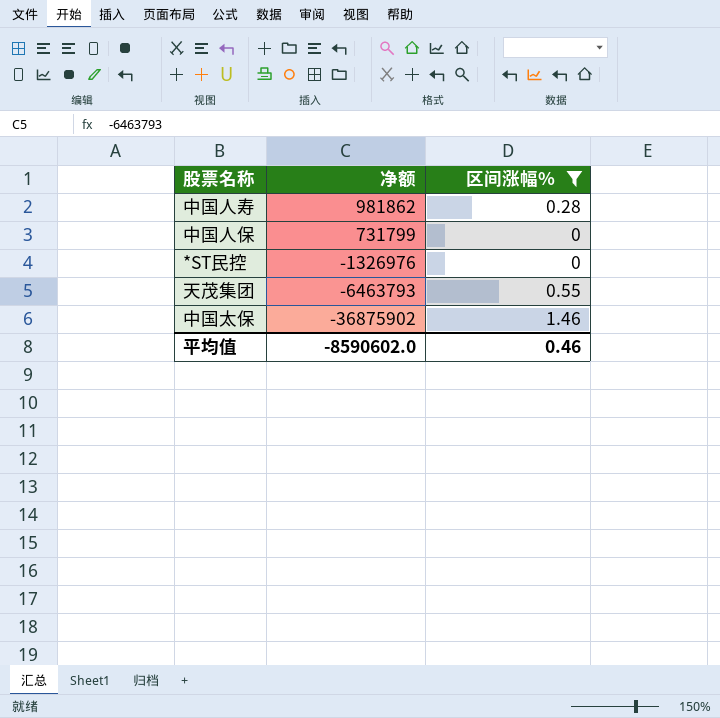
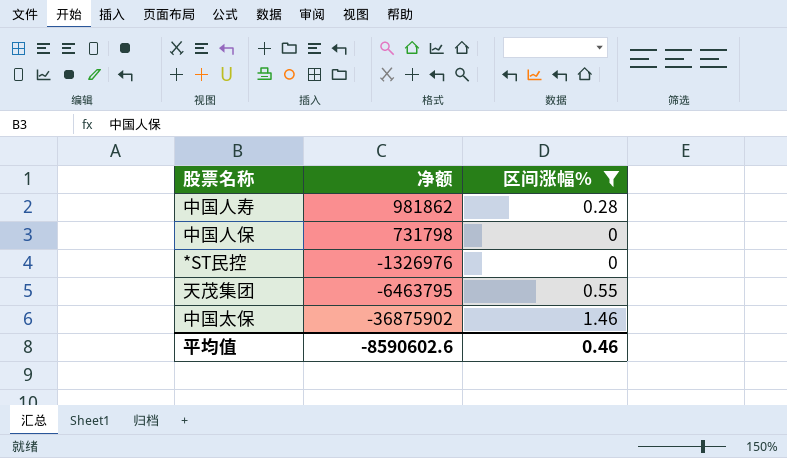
中国人保 | 净额: 731799 -> 731798
天茂集团 | 净额: -6463793 -> -6463795
平均值 | 净额: -8590602.0 -> -8590602.6

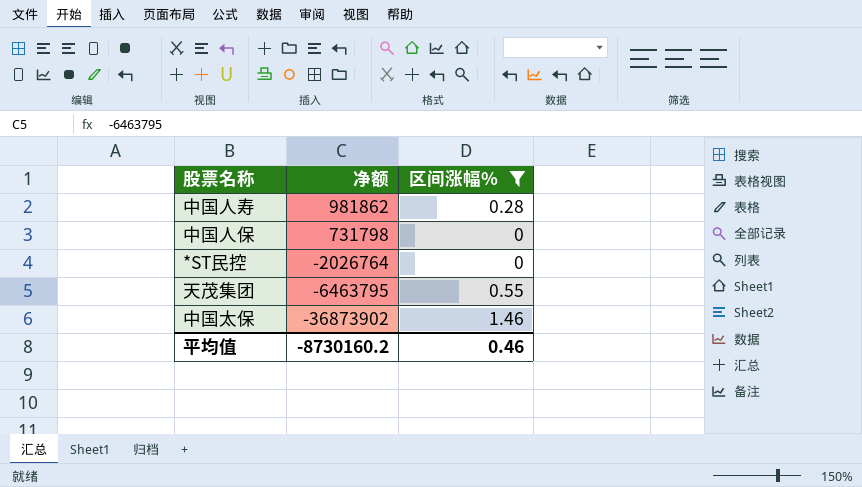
*ST民控 | 净额: -1326976 -> -2026764
中国太保 | 净额: -36875902 -> -36873902
平均值 | 净额: -8590602.6 -> -8730160.2

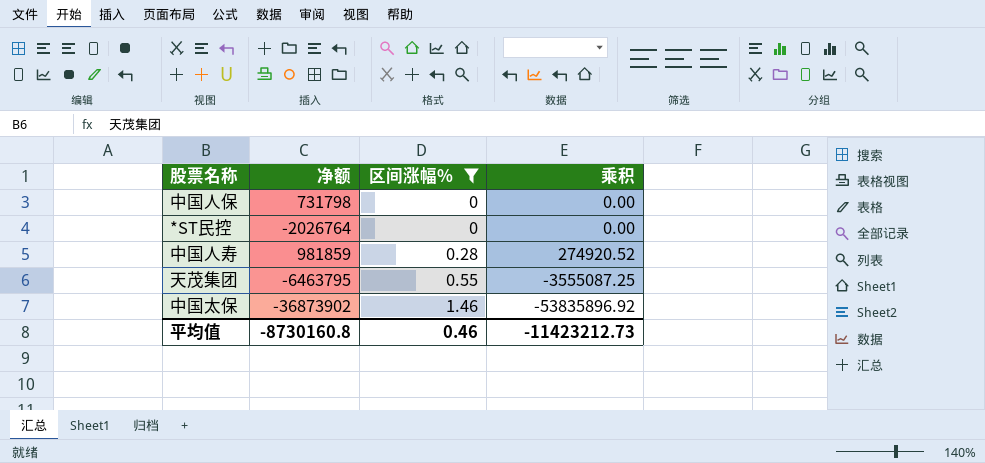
row order: 净额 descending -> 区间涨幅% ascending
column 乘积 | formula: none -> [净额] * [区间涨幅%]
中国人寿 | 净额: 981862 -> 981859
平均值 | 净额: -8730160.2 -> -8730160.8

